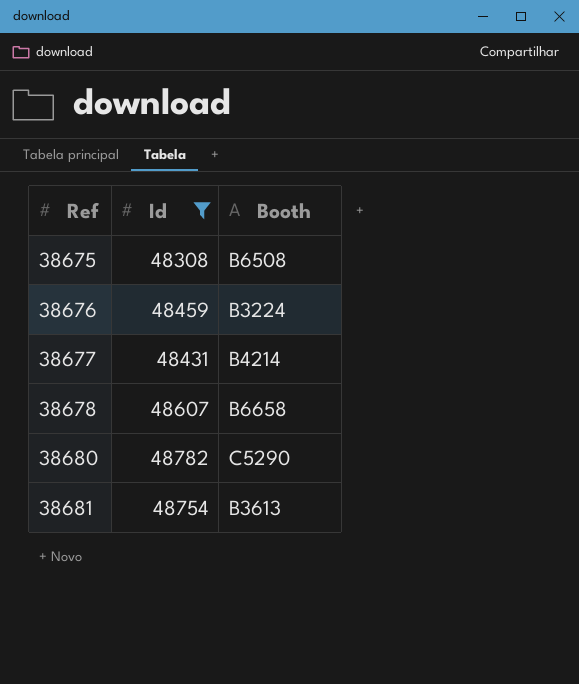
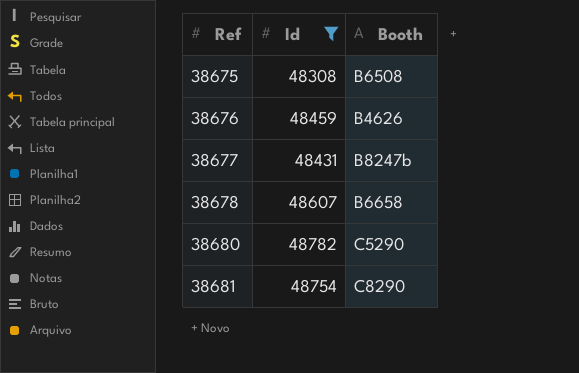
38676 | Booth: B3224 -> B4626
38677 | Booth: B4214 -> B8247b
38681 | Booth: B3613 -> C8290

